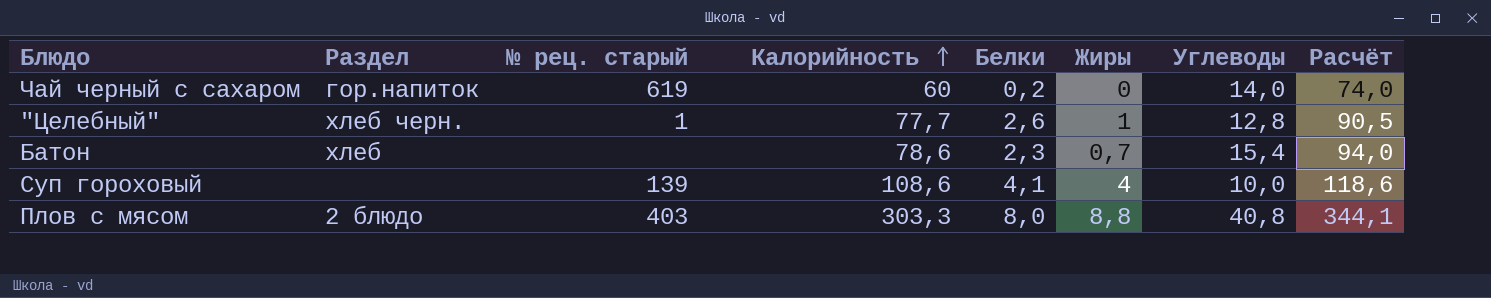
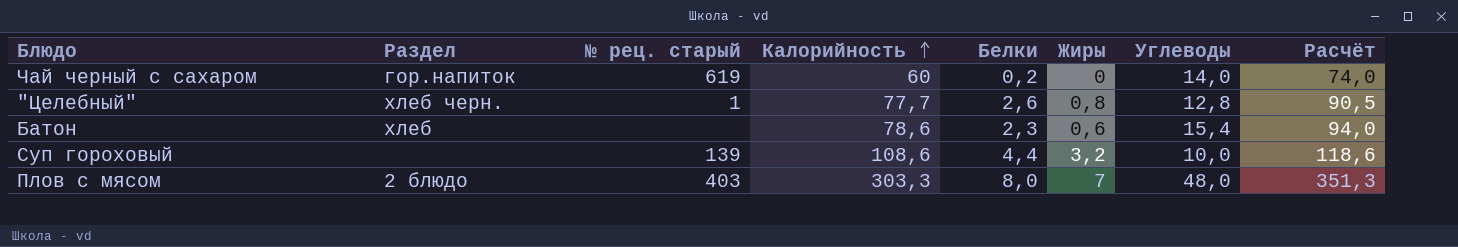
"Целебный" | Жиры: 1 -> 0,8
Батон | Жиры: 0,7 -> 0,6
Суп гороховый | Белки: 4,1 -> 4,4
Суп гороховый | Жиры: 4 -> 3,2
Плов с мясом | Жиры: 8,8 -> 7
Плов с мясом | Углеводы: 40,8 -> 48,0
Плов с мясом | Расчёт: 344,1 -> 351,3

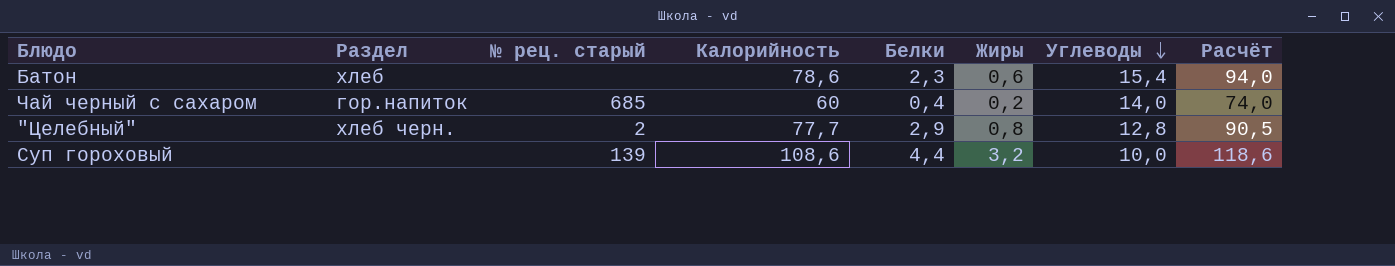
row order: Калорийность ascending -> Углеводы descending
row Плов с мясом: 2 блюдо | 403 | 303,3 | 8,0 | 7 | 48,0 | 351,3 -> none
Чай черный с сахаром | № рец. старый: 619 -> 685
Чай черный с сахаром | Белки: 0,2 -> 0,4
Чай черный с сахаром | Жиры: 0 -> 0,2
"Целебный" | № рец. старый: 1 -> 2
"Целебный" | Белки: 2,6 -> 2,9

